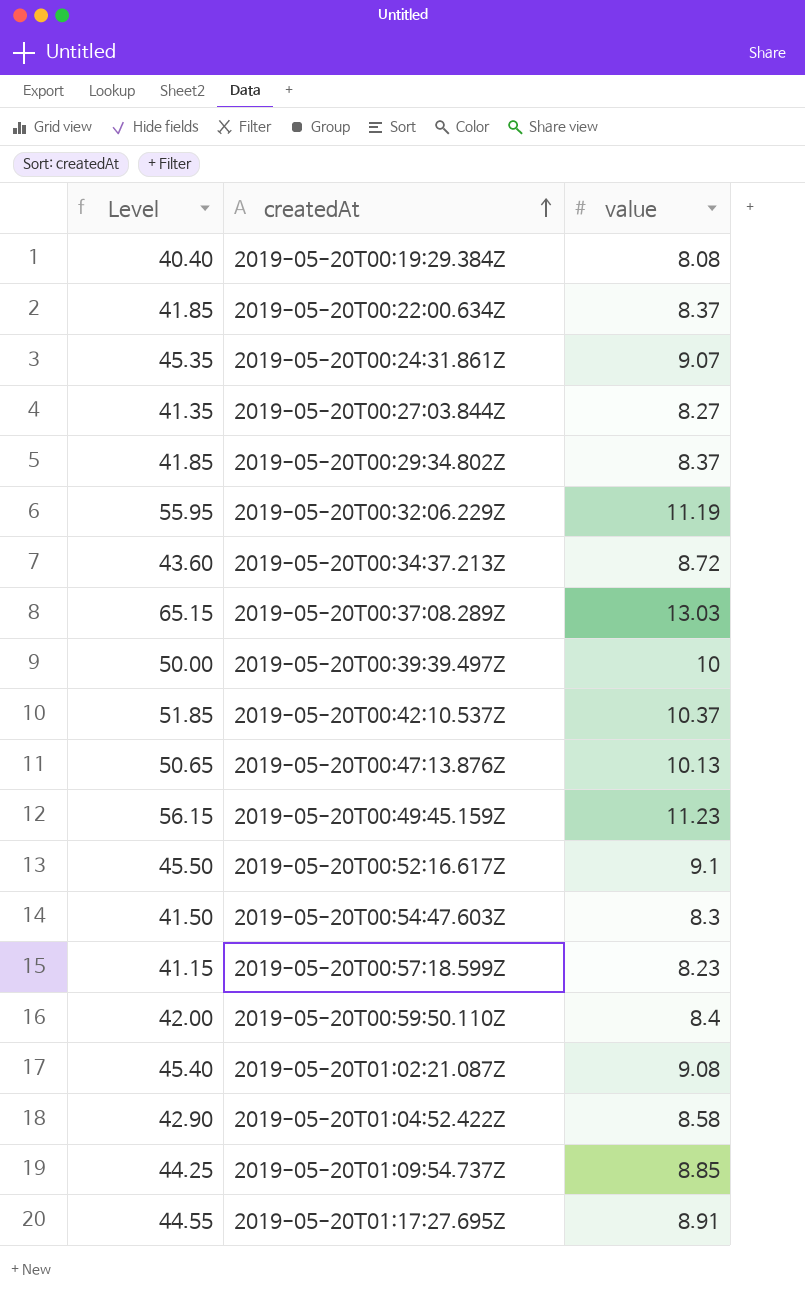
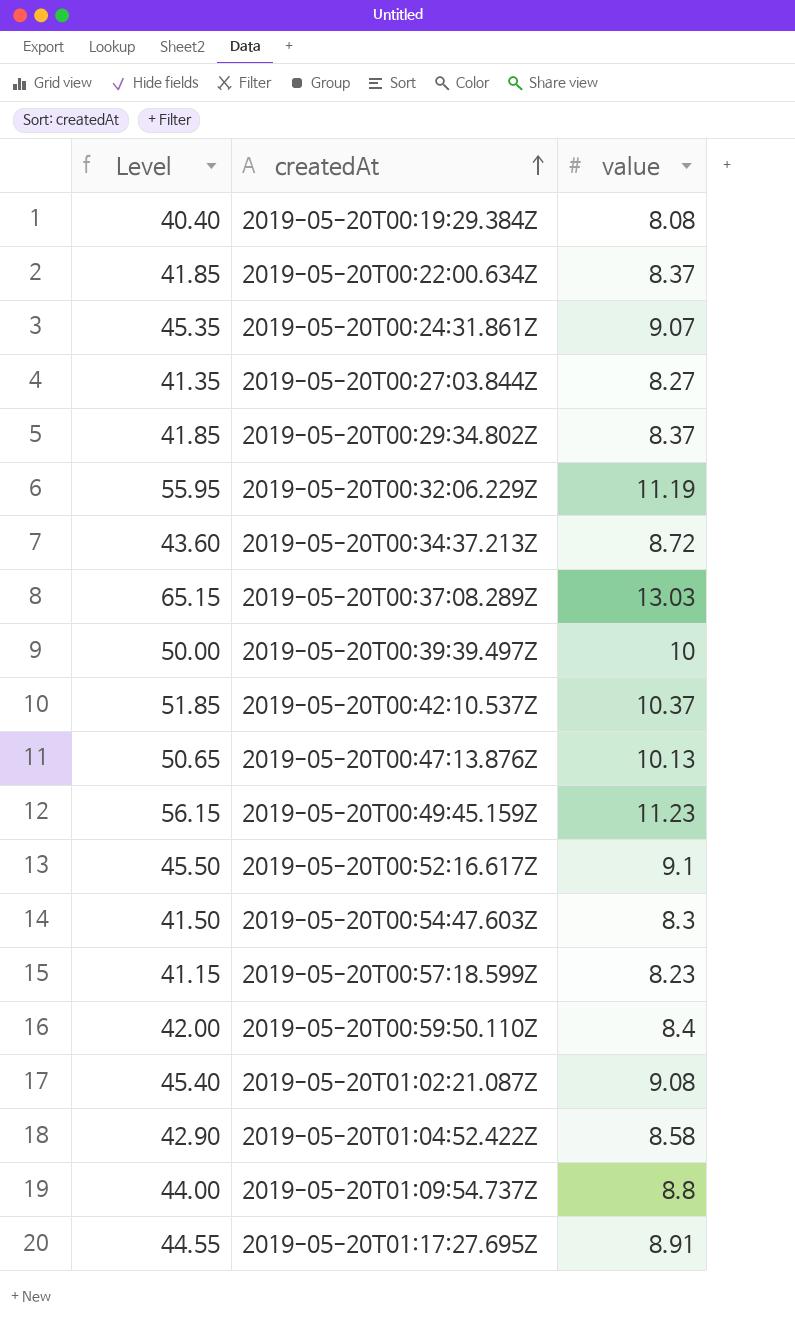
2019-05-20T01:09:54.737Z | Level: 44.25 -> 44.00
2019-05-20T01:09:54.737Z | value: 8.85 -> 8.8

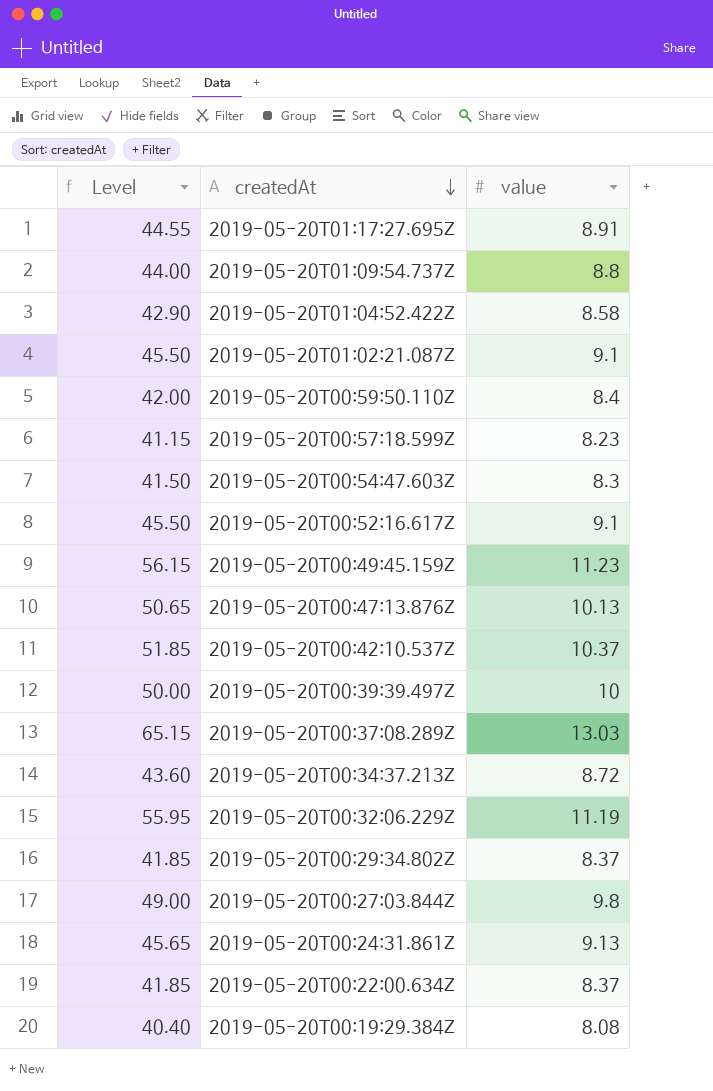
row order: createdAt ascending -> createdAt descending
2019-05-20T01:02:21.087Z | Level: 45.40 -> 45.50
2019-05-20T01:02:21.087Z | value: 9.08 -> 9.1
2019-05-20T00:27:03.844Z | Level: 41.35 -> 49.00
2019-05-20T00:27:03.844Z | value: 8.27 -> 9.8
2019-05-20T00:24:31.861Z | Level: 45.35 -> 45.65
2019-05-20T00:24:31.861Z | value: 9.07 -> 9.13

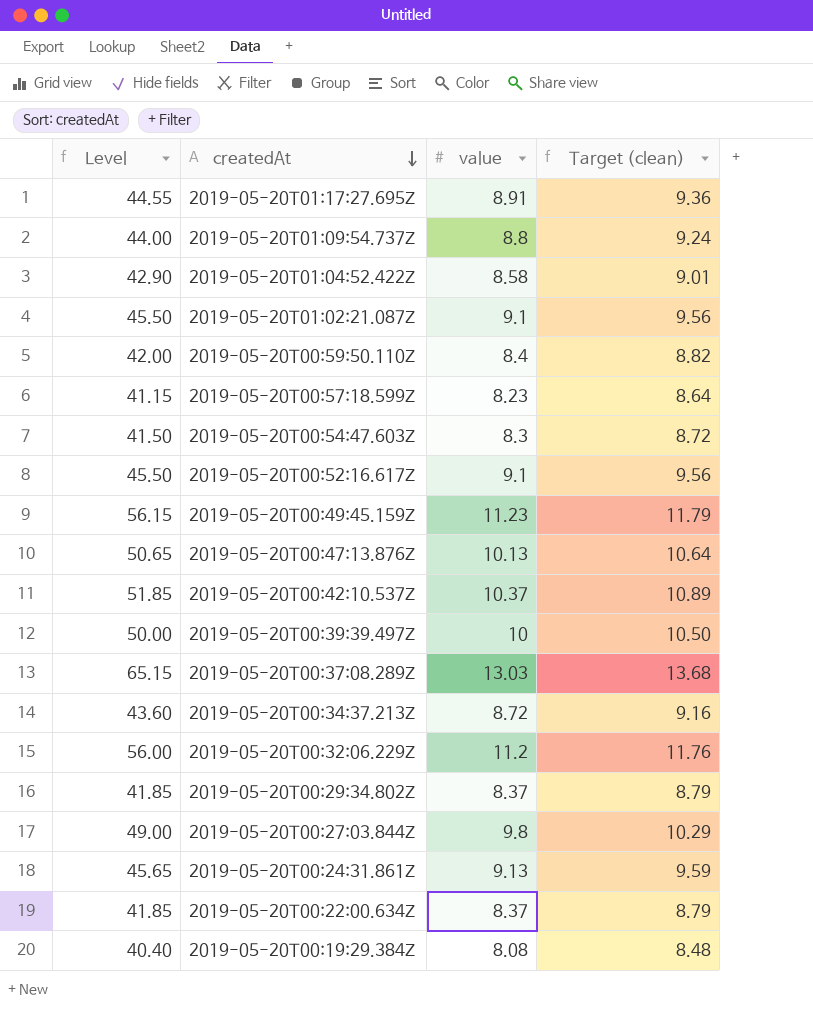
column Target (clean) | formula: none -> [value] * 1.05
2019-05-20T00:32:06.229Z | Level: 55.95 -> 56.00
2019-05-20T00:32:06.229Z | value: 11.19 -> 11.2

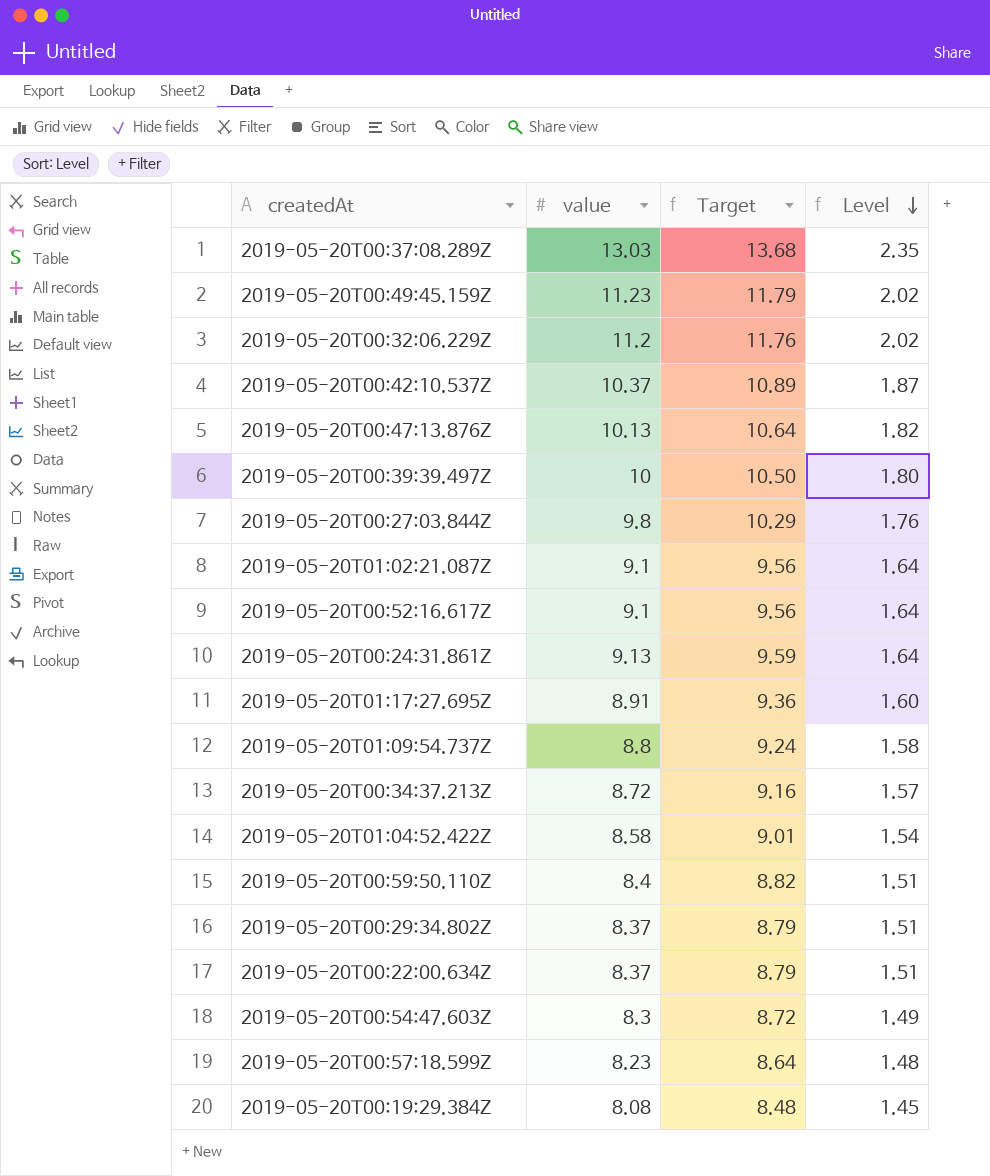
row order: createdAt descending -> Level descending
column name: Target (clean) -> Target
column Level | formula: [value] * 5 -> [value] * 0.18
column Level | position: 1 -> 4

